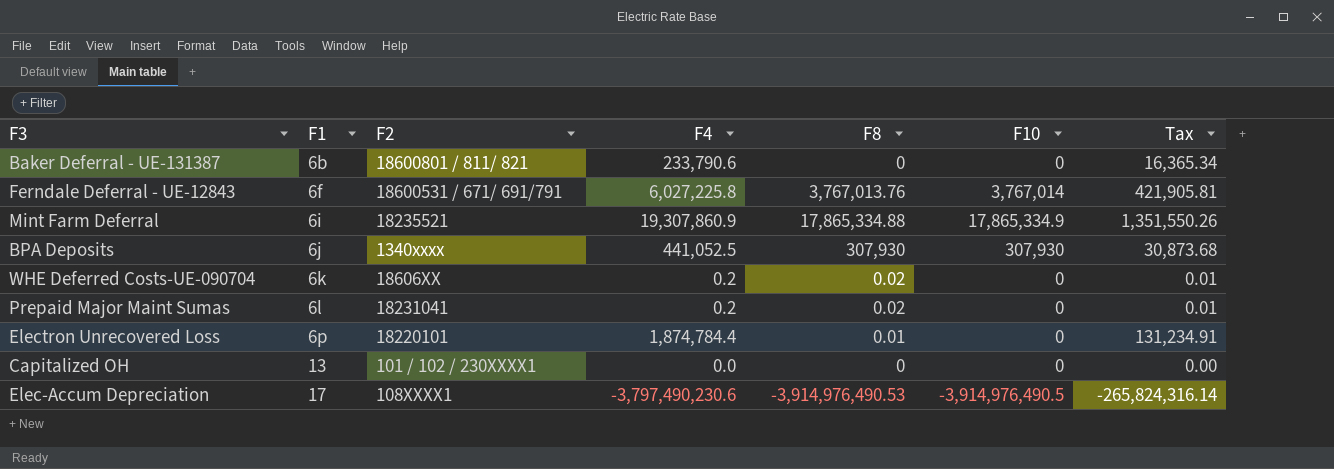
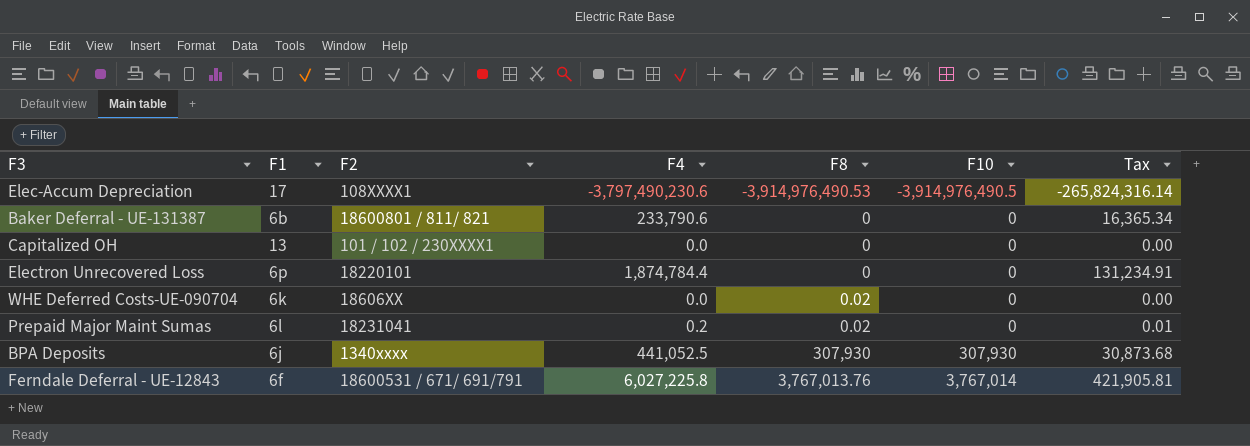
row order: F1 ascending -> F8 ascending
row Mint Farm Deferral: 6i | 18235521 | 19,307,860.9 | 17,865,334.88 | 17,865,334.9 | 1,351,550.26 -> none
Electron Unrecovered Loss | F8: 0.01 -> 0
WHE Deferred Costs-UE-090704 | F4: 0.2 -> 0.0
WHE Deferred Costs-UE-090704 | Tax: 0.01 -> 0.00

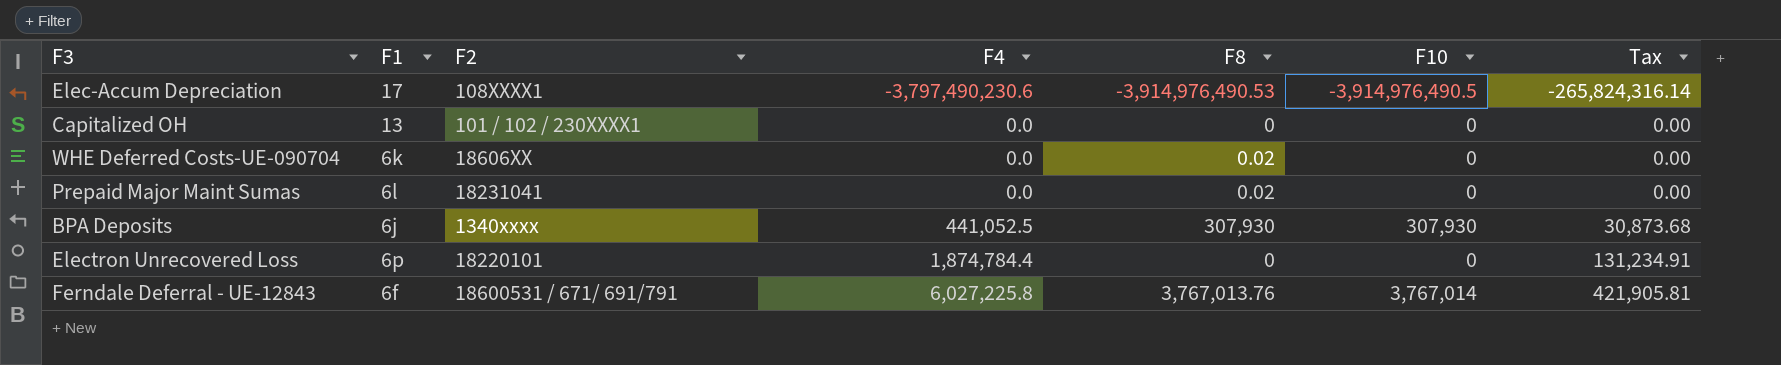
row order: F8 ascending -> F4 ascending
row Baker Deferral - UE-131387: 6b | 18600801 / 811/ 821 | 233,790.6 | 0 | 0 | 16,365.34 -> none
Prepaid Major Maint Sumas | F4: 0.2 -> 0.0
Prepaid Major Maint Sumas | Tax: 0.01 -> 0.00

